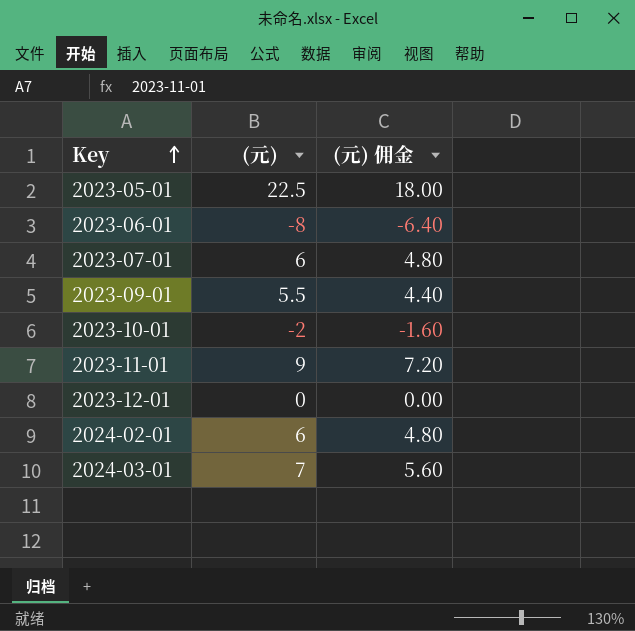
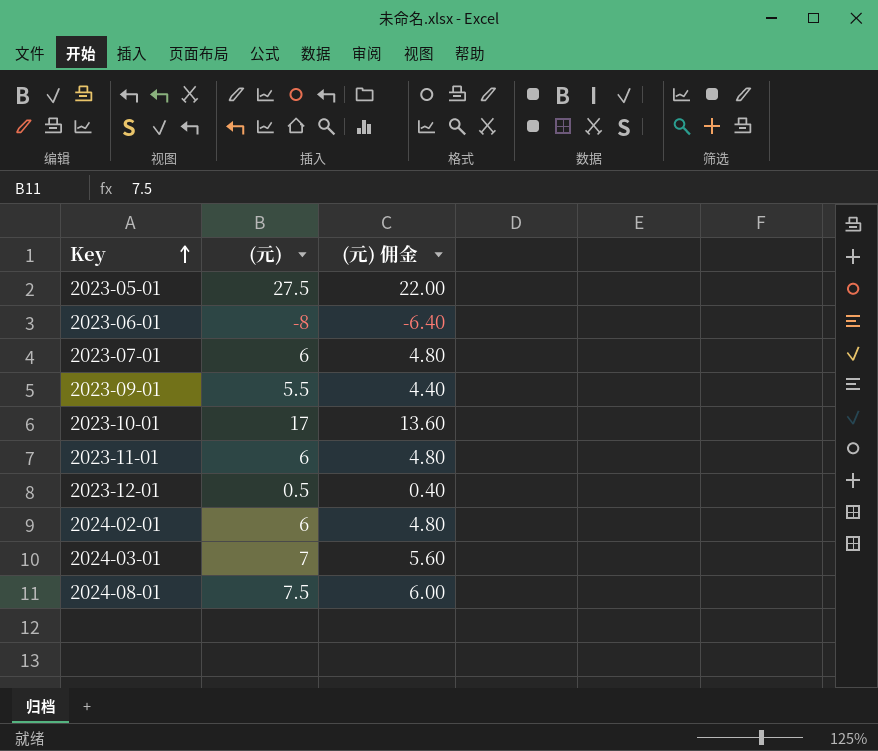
2023-05-01 | (元): 22.5 -> 27.5
2023-05-01 | (元) 佣金: 18.00 -> 22.00
2023-10-01 | (元): -2 -> 17
2023-10-01 | (元) 佣金: -1.60 -> 13.60
2023-11-01 | (元): 9 -> 6
2023-11-01 | (元) 佣金: 7.20 -> 4.80
2023-12-01 | (元): 0 -> 0.5
2023-12-01 | (元) 佣金: 0.00 -> 0.40
row 2024-08-01: none -> 7.5 | 6.00

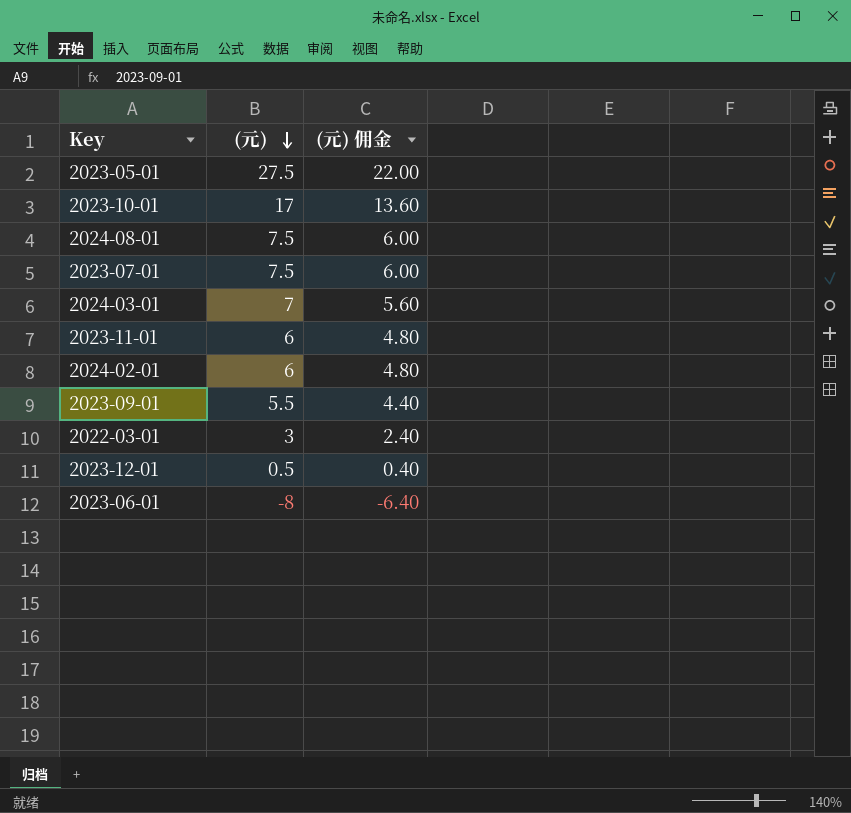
row order: Key ascending -> (元) descending
2023-07-01 | (元): 6 -> 7.5
2023-07-01 | (元) 佣金: 4.80 -> 6.00
row 2022-03-01: none -> 3 | 2.40

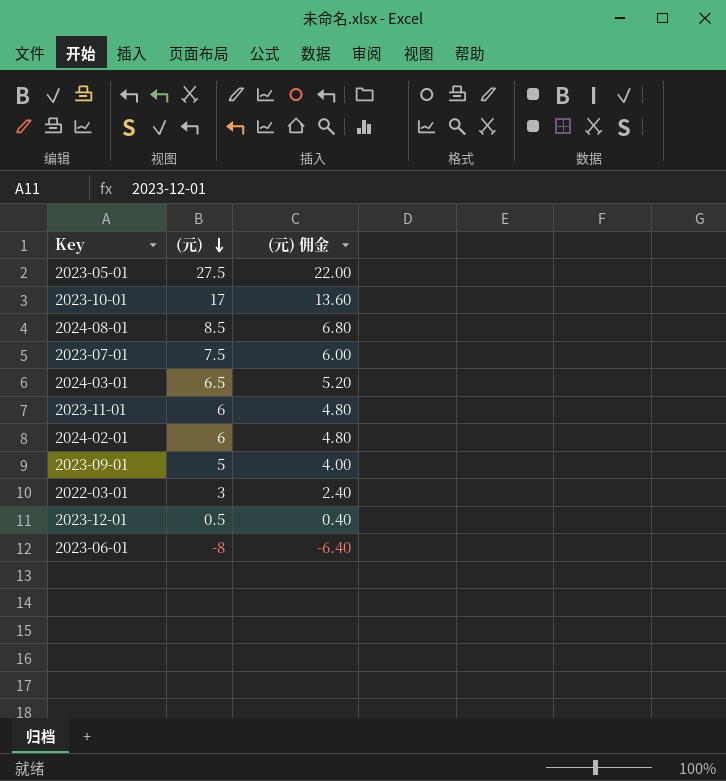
2024-08-01 | (元): 7.5 -> 8.5
2024-08-01 | (元) 佣金: 6.00 -> 6.80
2024-03-01 | (元): 7 -> 6.5
2024-03-01 | (元) 佣金: 5.60 -> 5.20
2023-09-01 | (元): 5.5 -> 5
2023-09-01 | (元) 佣金: 4.40 -> 4.00

